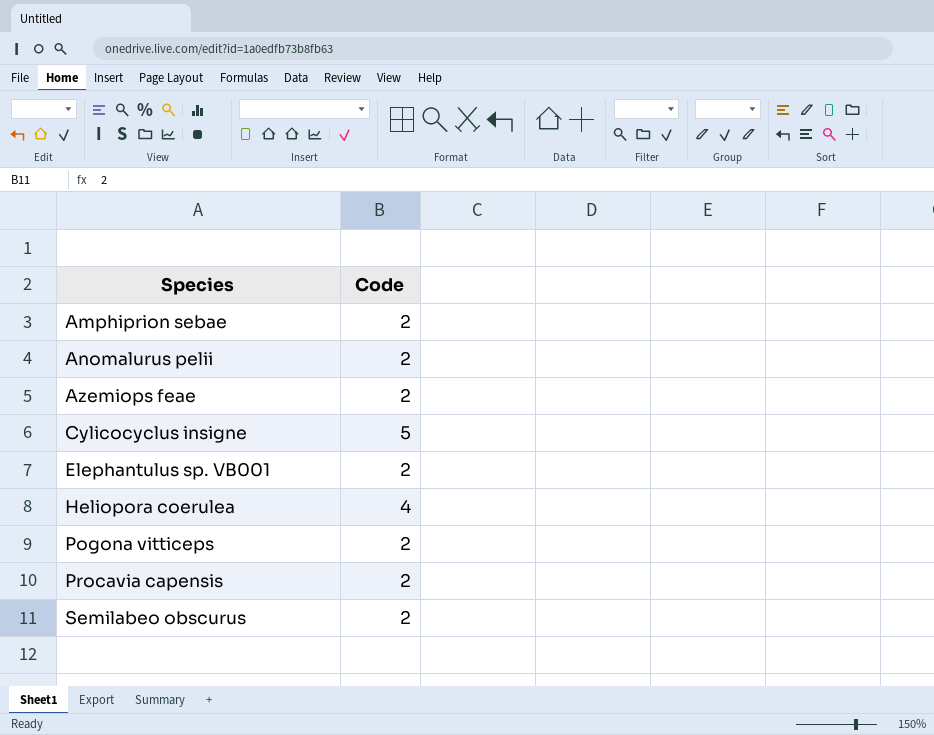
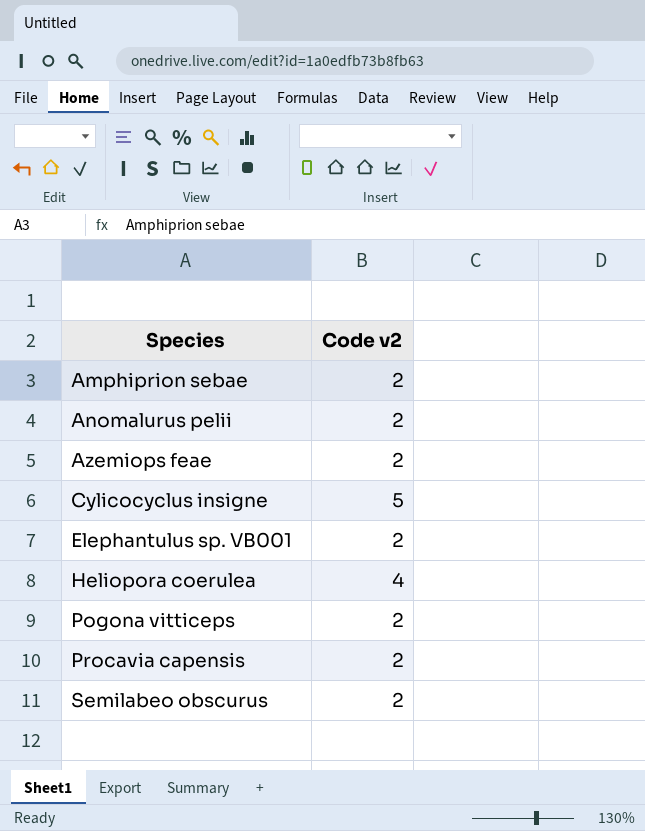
column name: Code -> Code v2

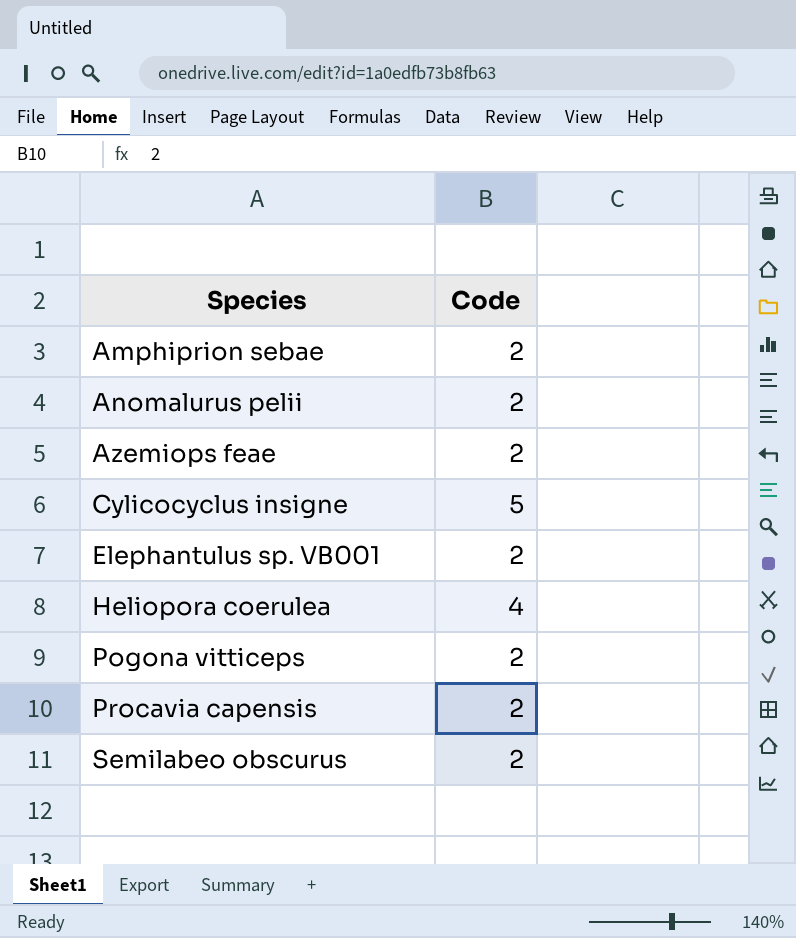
column name: Code v2 -> Code

